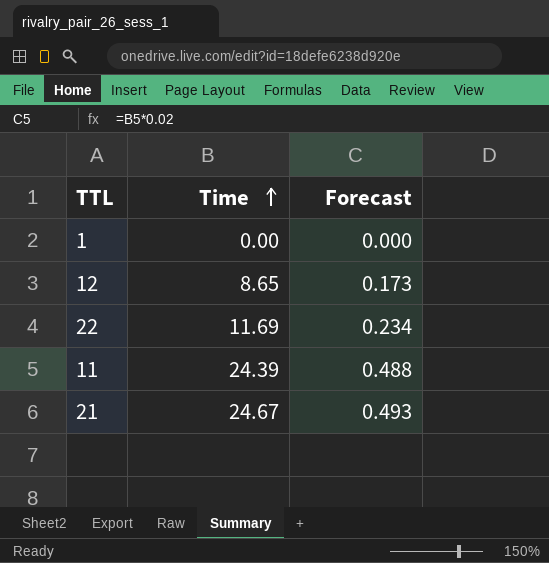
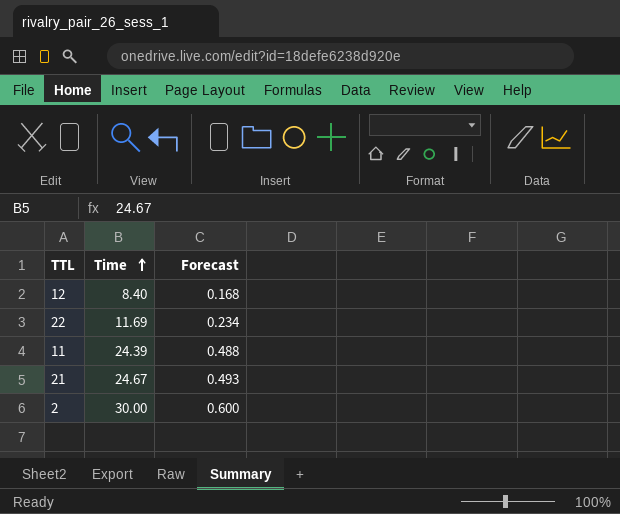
row 1: 0.00 | 0.000 -> none
12 | Time: 8.65 -> 8.40
12 | Forecast: 0.173 -> 0.168
row 2: none -> 30.00 | 0.600

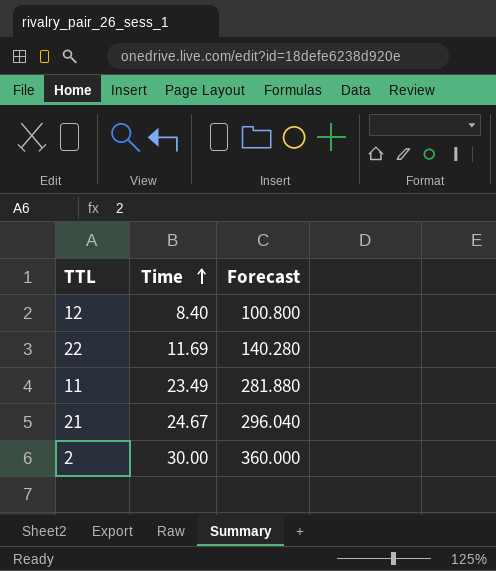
column Forecast | formula: [Time] * 0.02 -> [Time] * 12
11 | Time: 24.39 -> 23.49

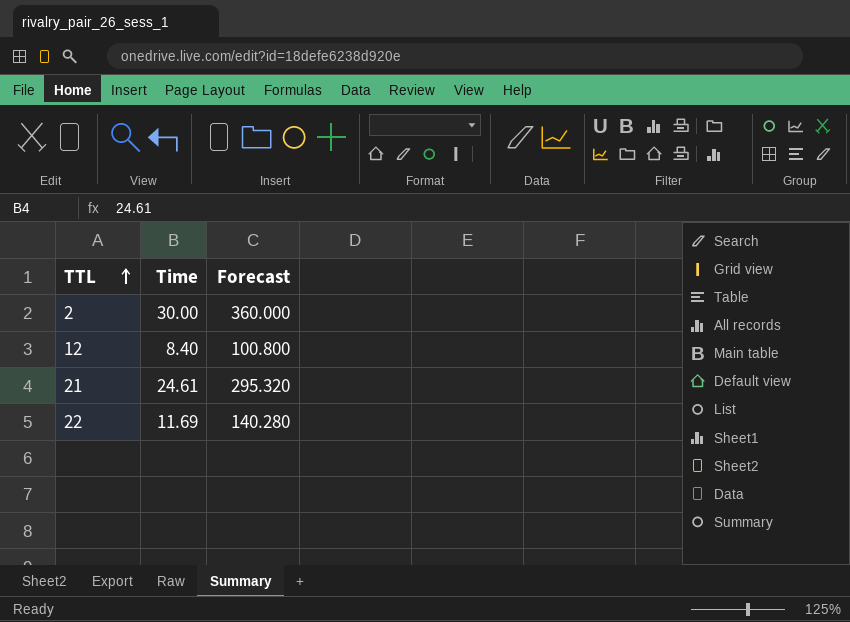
row order: Time ascending -> TTL ascending
row 11: 23.49 | 281.880 -> none
21 | Time: 24.67 -> 24.61
21 | Forecast: 296.040 -> 295.320

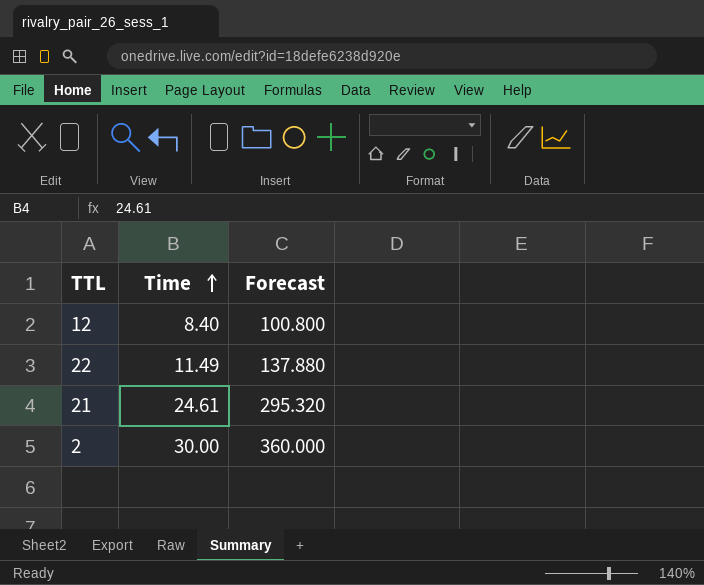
row order: TTL ascending -> Time ascending
22 | Time: 11.69 -> 11.49
22 | Forecast: 140.280 -> 137.880

